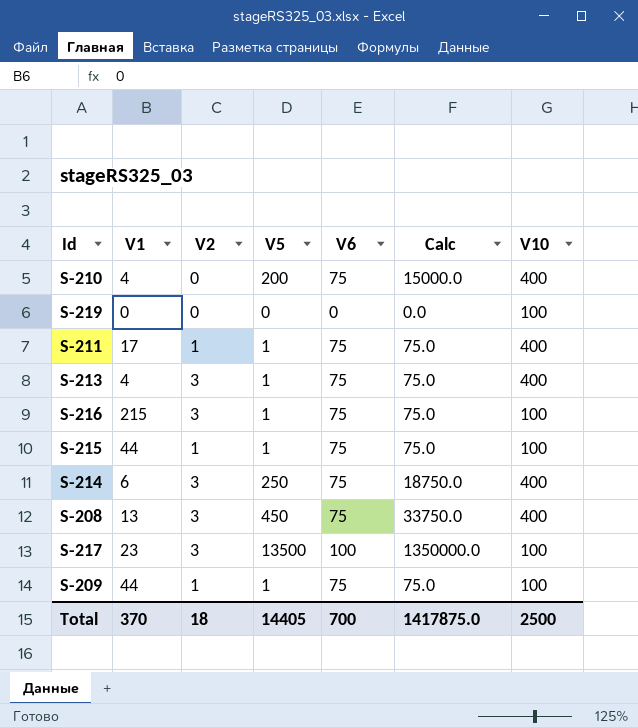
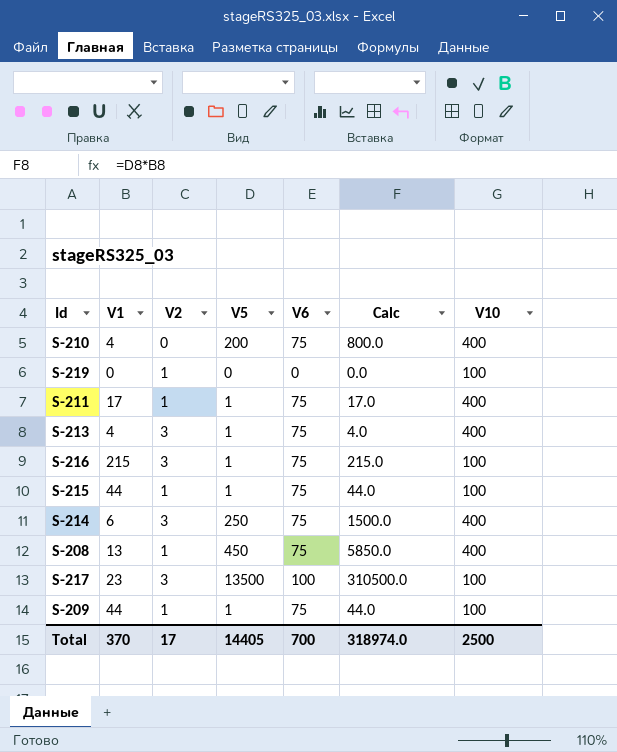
column Calc | formula: [V5] * [V6] -> [V1] * [V5]
S-219 | V2: 0 -> 1
S-208 | V2: 3 -> 1
Total | V2: 18 -> 17
Total | Calc: 1417875.0 -> 318974.0

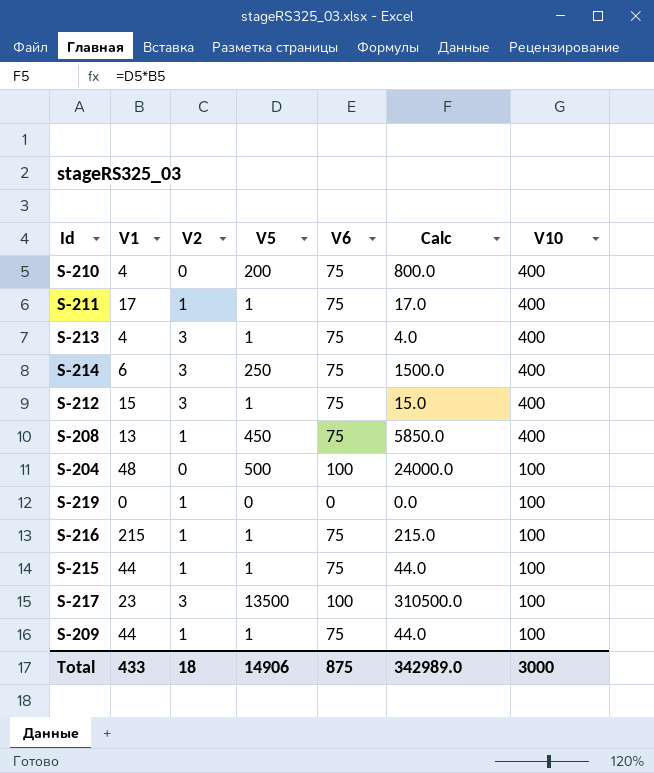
row order: none -> V10 descending
row S-212: none -> 15 | 3 | 1 | 75 | 15.0 | 400
row S-204: none -> 48 | 0 | 500 | 100 | 24000.0 | 100
S-216 | V2: 3 -> 1
Total | V1: 370 -> 433
Total | V2: 17 -> 18
Total | V5: 14405 -> 14906
Total | V6: 700 -> 875
Total | Calc: 318974.0 -> 342989.0
Total | V10: 2500 -> 3000

